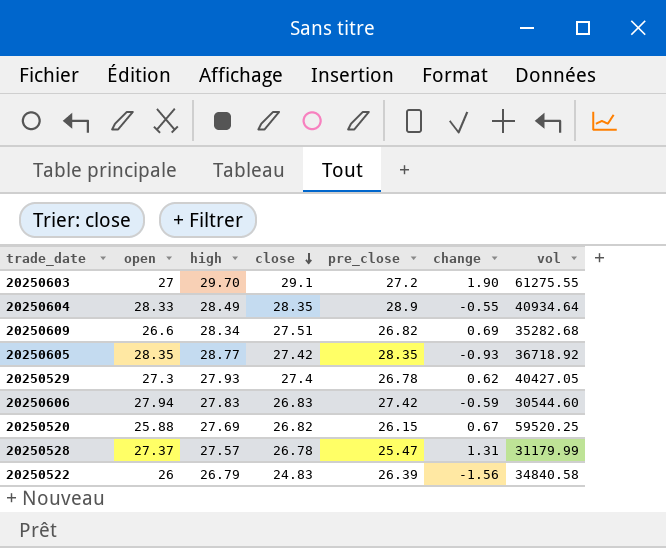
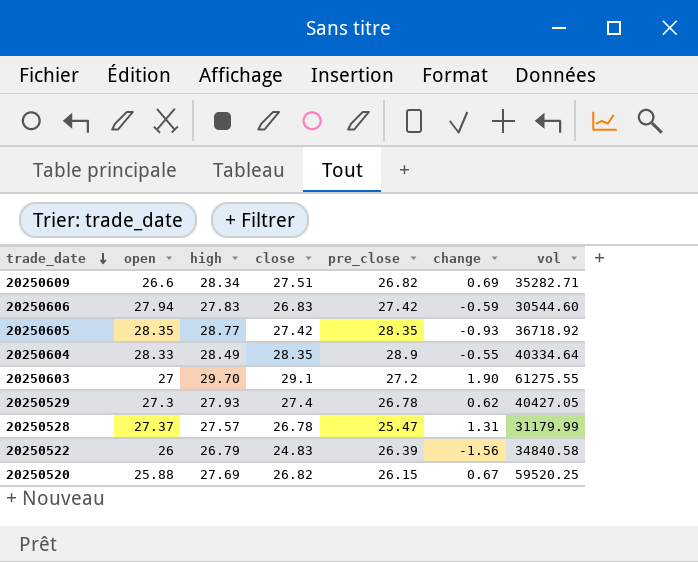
row order: close descending -> trade_date descending
20250609 | vol: 35282.68 -> 35282.71
20250604 | vol: 40934.64 -> 40334.64

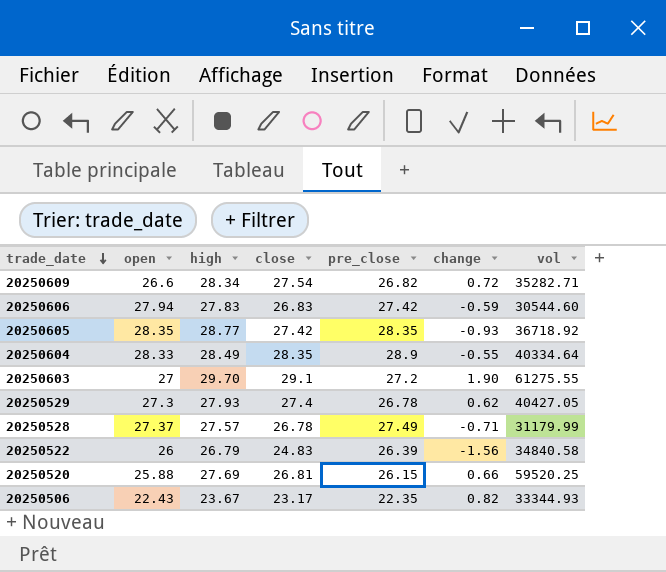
20250609 | close: 27.51 -> 27.54
20250609 | change: 0.69 -> 0.72
20250528 | pre_close: 25.47 -> 27.49
20250528 | change: 1.31 -> -0.71
20250520 | close: 26.82 -> 26.81
20250520 | change: 0.67 -> 0.66
row 20250506: none -> 22.43 | 23.67 | 23.17 | 22.35 | 0.82 | 33344.93

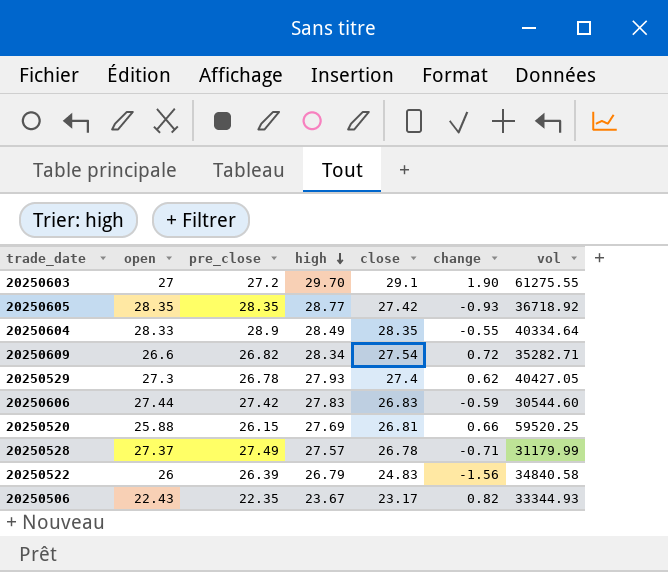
row order: trade_date descending -> high descending
column pre_close | position: 5 -> 3
20250606 | open: 27.94 -> 27.44

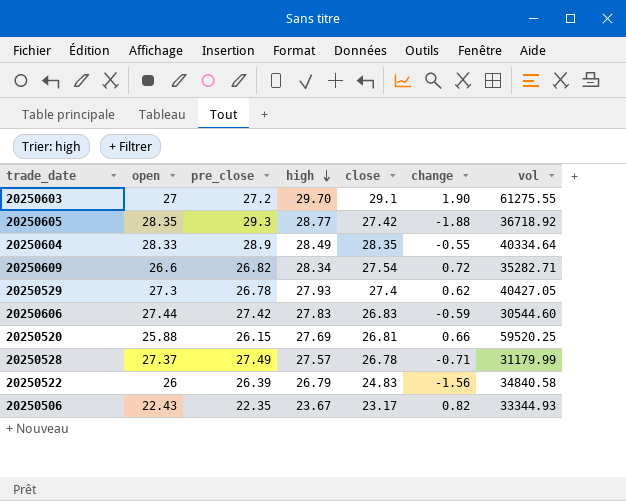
20250605 | pre_close: 28.35 -> 29.3
20250605 | change: -0.93 -> -1.88

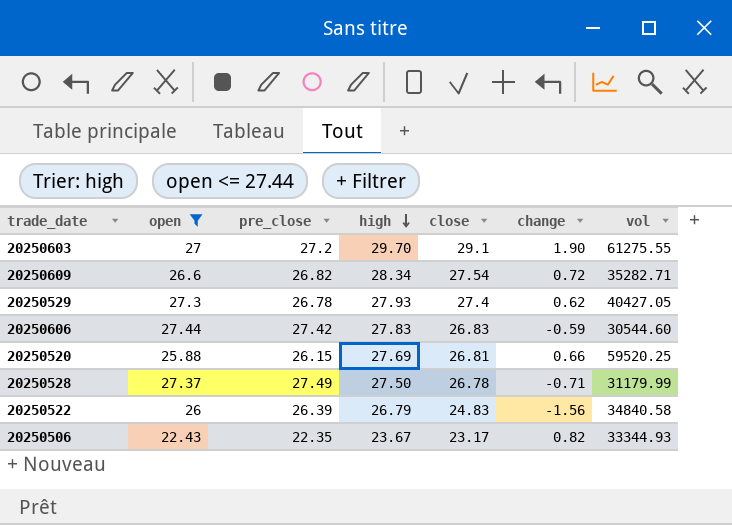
filter: none -> open <= 27.44
20250528 | high: 27.57 -> 27.50

